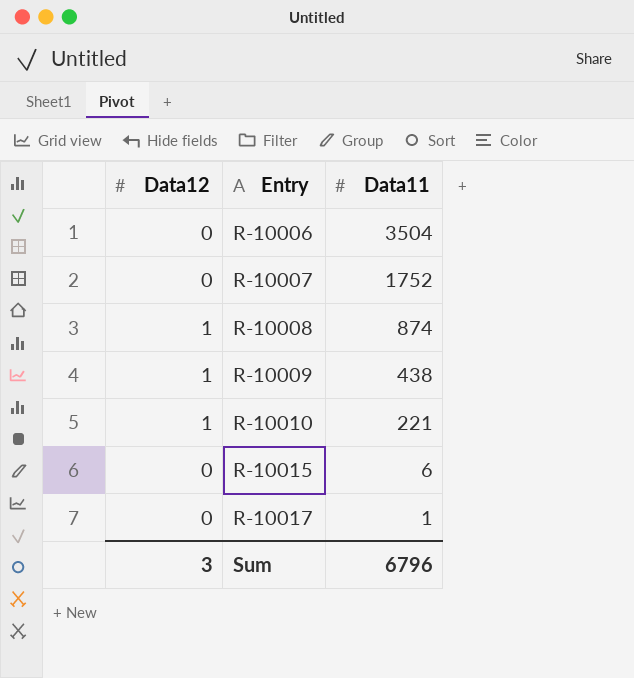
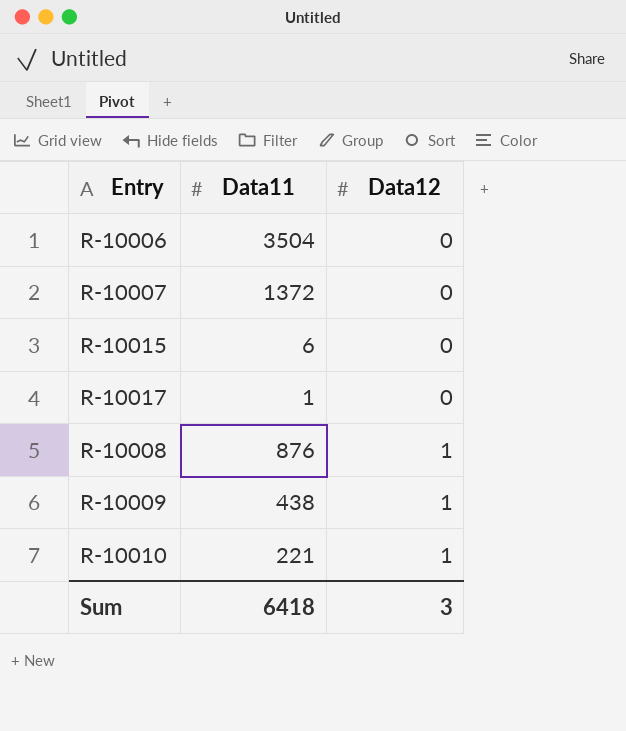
row order: Entry ascending -> Data12 ascending
column Data12 | position: 1 -> 3
R-10007 | Data11: 1752 -> 1372
R-10008 | Data11: 874 -> 876
Sum | Data11: 6796 -> 6418

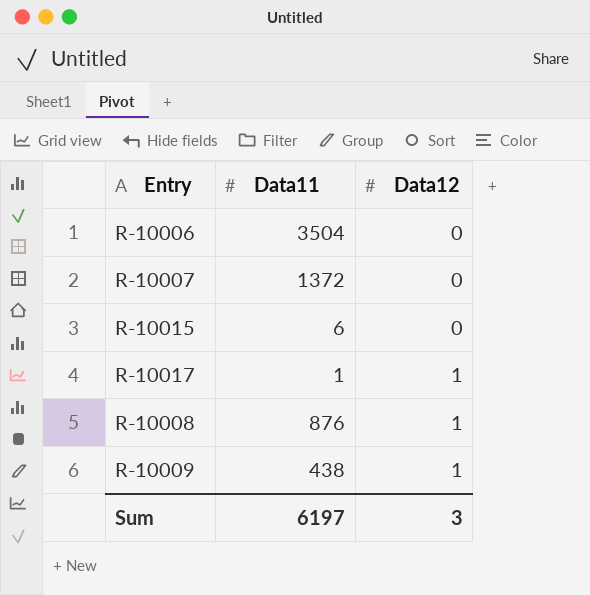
row R-10010: 221 | 1 -> none
R-10017 | Data12: 0 -> 1
Sum | Data11: 6418 -> 6197

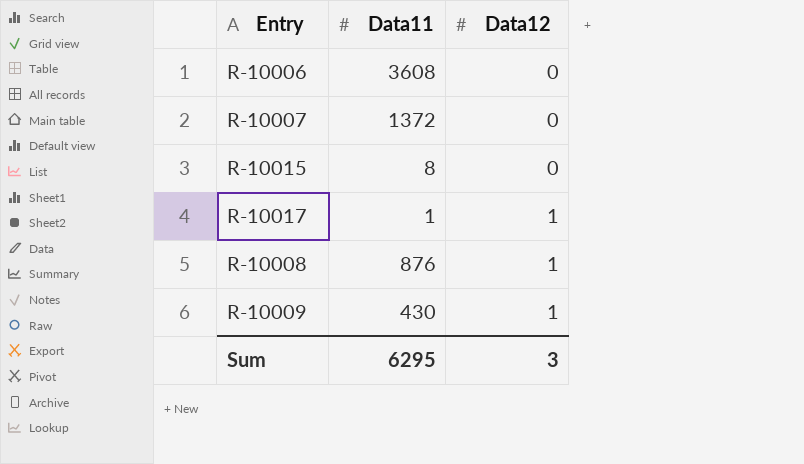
R-10006 | Data11: 3504 -> 3608
R-10015 | Data11: 6 -> 8
R-10009 | Data11: 438 -> 430
Sum | Data11: 6197 -> 6295

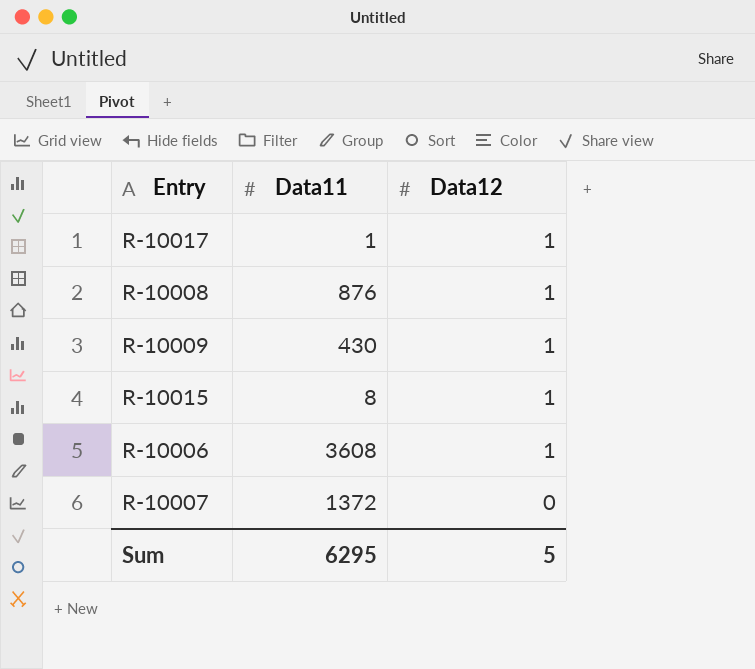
row order: Data12 ascending -> Data12 descending
R-10015 | Data12: 0 -> 1
R-10006 | Data12: 0 -> 1
Sum | Data12: 3 -> 5

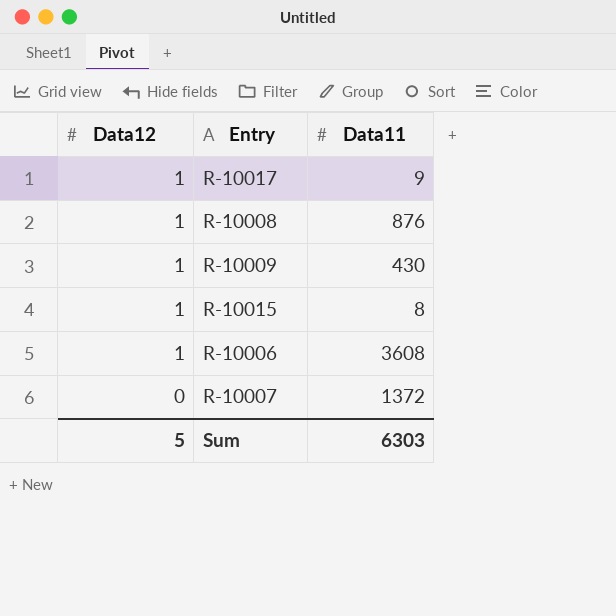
column Data12 | position: 3 -> 1
R-10017 | Data11: 1 -> 9
Sum | Data11: 6295 -> 6303

